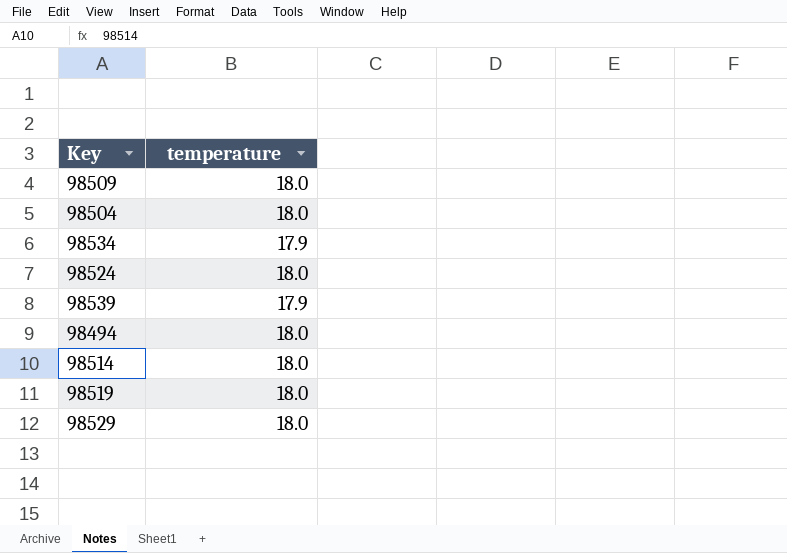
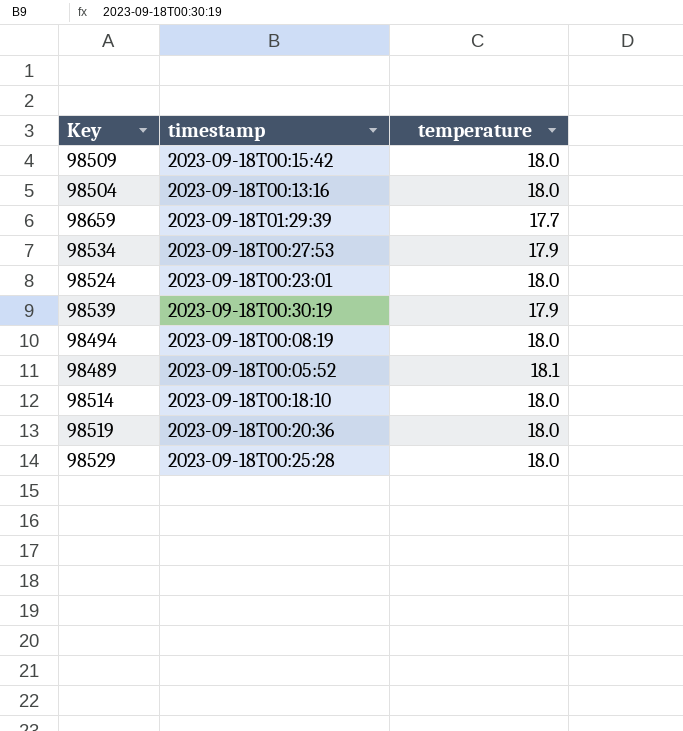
column timestamp | position: none -> 2
row 98659: none -> 2023-09-18T01:29:39 | 17.7
row 98489: none -> 2023-09-18T00:05:52 | 18.1

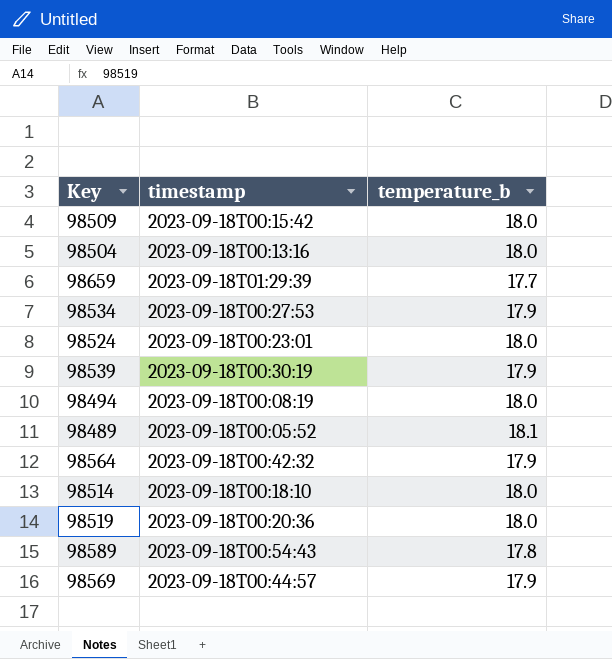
column name: temperature -> temperature_b
row 98529: 2023-09-18T00:25:28 | 18.0 -> none
row 98564: none -> 2023-09-18T00:42:32 | 17.9
row 98589: none -> 2023-09-18T00:54:43 | 17.8
row 98569: none -> 2023-09-18T00:44:57 | 17.9

